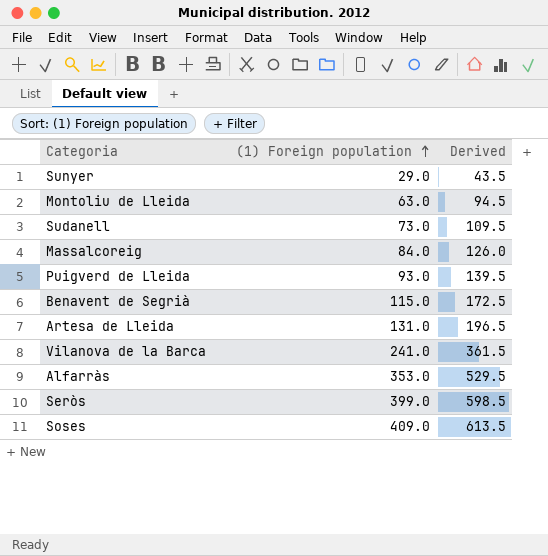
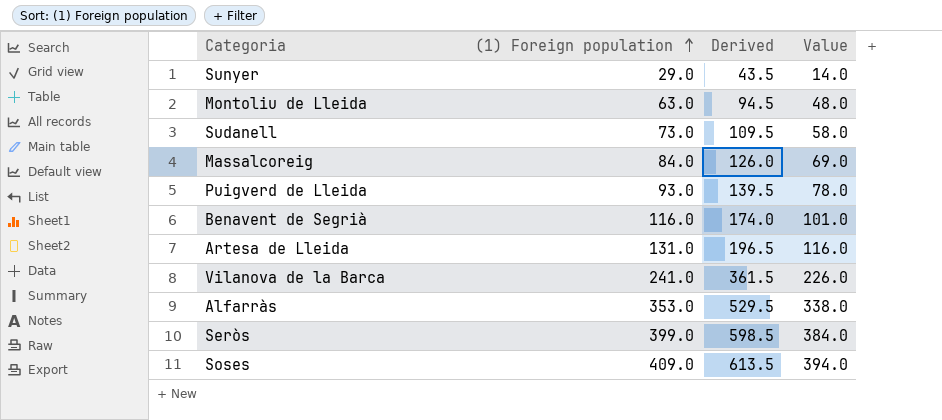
column Value | formula: none -> [(1) Foreign population] - 15
Benavent de Segrià | (1) Foreign population: 115.0 -> 116.0
Benavent de Segrià | Derived: 172.5 -> 174.0

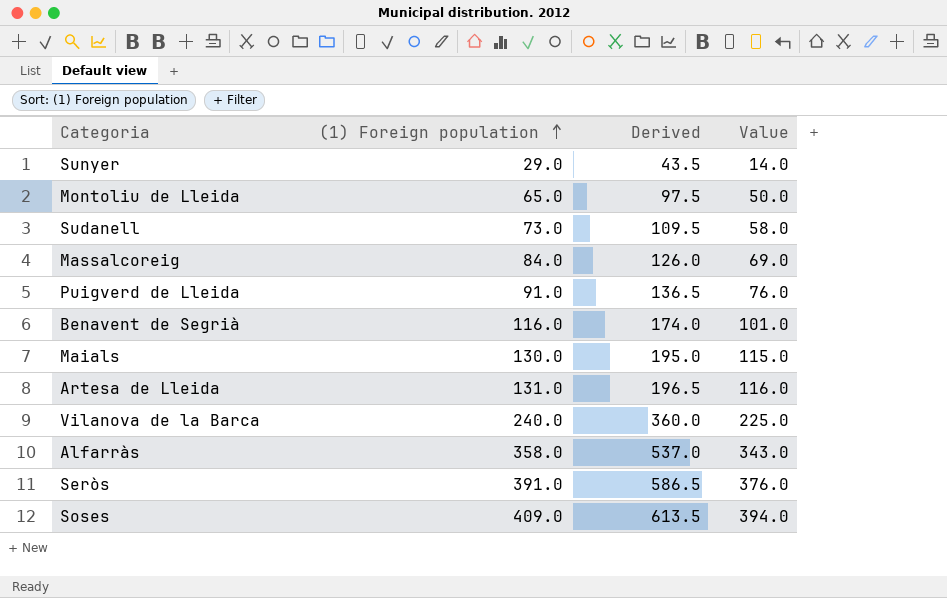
Montoliu de Lleida | (1) Foreign population: 63.0 -> 65.0
Montoliu de Lleida | Derived: 94.5 -> 97.5
Montoliu de Lleida | Value: 48.0 -> 50.0
Puigverd de Lleida | (1) Foreign population: 93.0 -> 91.0
Puigverd de Lleida | Derived: 139.5 -> 136.5
Puigverd de Lleida | Value: 78.0 -> 76.0
row Maials: none -> 130.0 | 195.0 | 115.0
Vilanova de la Barca | (1) Foreign population: 241.0 -> 240.0
Vilanova de la Barca | Derived: 361.5 -> 360.0
Vilanova de la Barca | Value: 226.0 -> 225.0
Alfarràs | (1) Foreign population: 353.0 -> 358.0
Alfarràs | Derived: 529.5 -> 537.0
Alfarràs | Value: 338.0 -> 343.0
Seròs | (1) Foreign population: 399.0 -> 391.0
Seròs | Derived: 598.5 -> 586.5
Seròs | Value: 384.0 -> 376.0

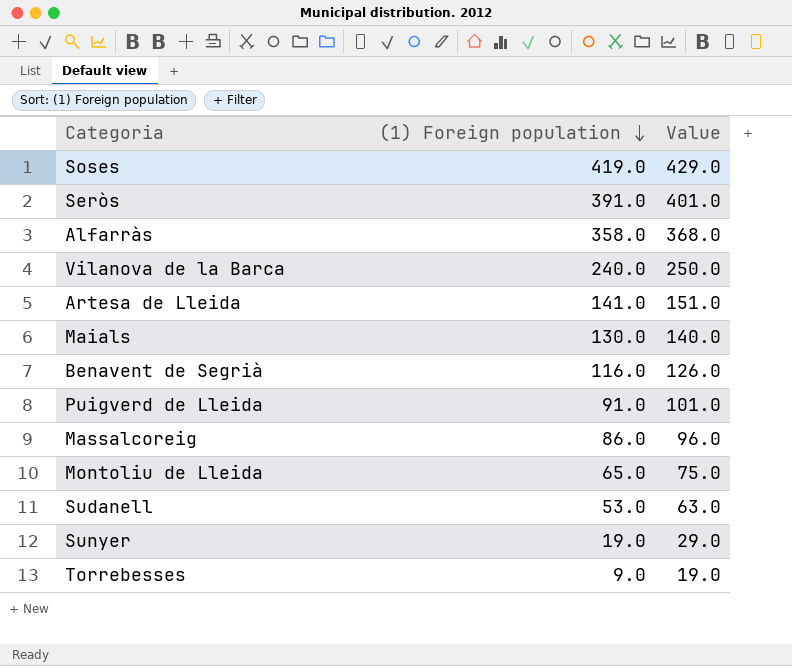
row order: (1) Foreign population ascending -> (1) Foreign population descending
column Derived | formula: [(1) Foreign population] * 1.5 -> none
column Value | formula: [(1) Foreign population] - 15 -> [(1) Foreign population] + 10
Soses | (1) Foreign population: 409.0 -> 419.0
Artesa de Lleida | (1) Foreign population: 131.0 -> 141.0
Massalcoreig | (1) Foreign population: 84.0 -> 86.0
Sudanell | (1) Foreign population: 73.0 -> 53.0
Sunyer | (1) Foreign population: 29.0 -> 19.0
row Torrebesses: none -> 9.0 | 19.0

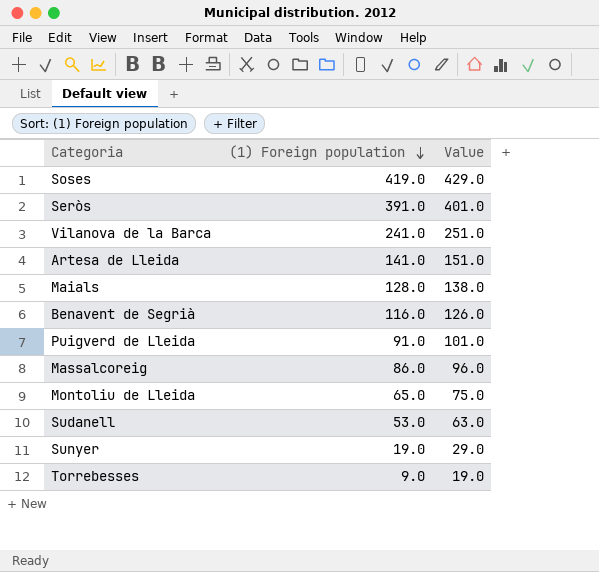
row Alfarràs: 358.0 | 368.0 -> none
Vilanova de la Barca | (1) Foreign population: 240.0 -> 241.0
Vilanova de la Barca | Value: 250.0 -> 251.0
Maials | (1) Foreign population: 130.0 -> 128.0
Maials | Value: 140.0 -> 138.0

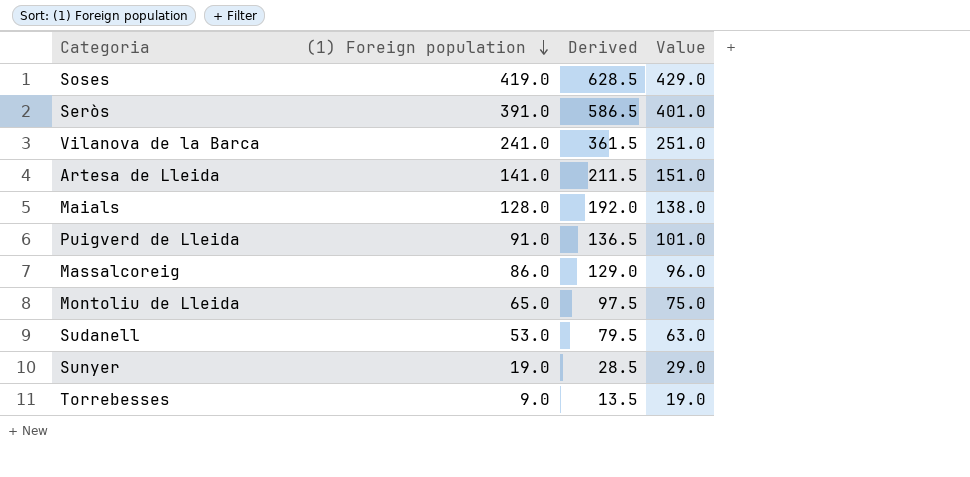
column Derived | formula: none -> [(1) Foreign population] * 1.5
row Benavent de Segrià: 116.0 | 126.0 -> none

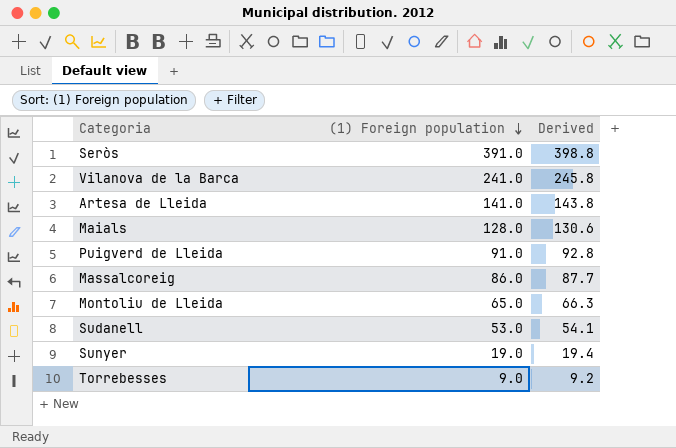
column Value | formula: [(1) Foreign population] + 10 -> none
column Derived | formula: [(1) Foreign population] * 1.5 -> [(1) Foreign population] * 1.02
row Soses: 419.0 | 628.5 | 429.0 -> none

